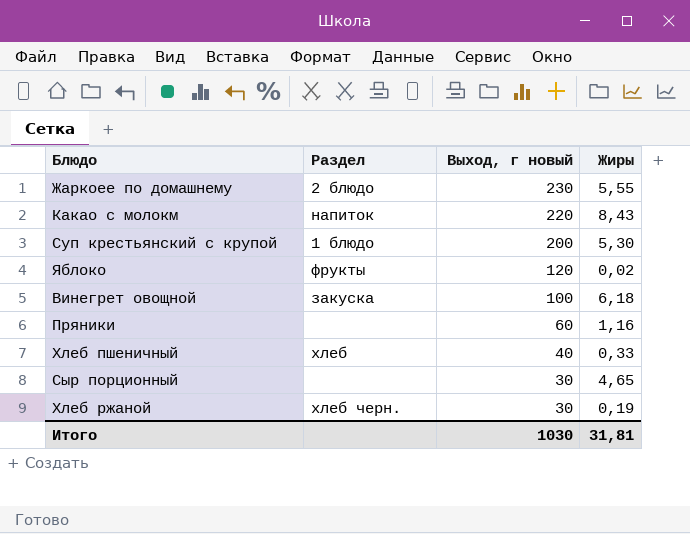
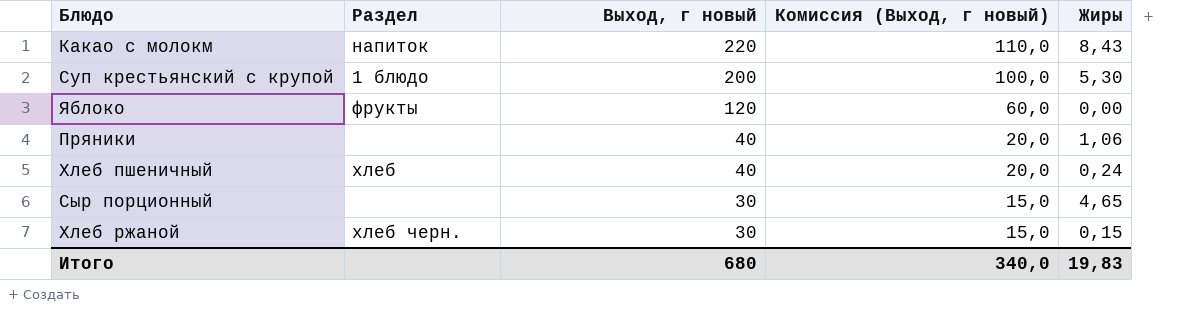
column Комиссия (Выход, г новый) | formula: none -> [Выход, г новый] * 0,5
row Жаркоее по домашнему: 2 блюдо | 230 | 5,55 -> none
row Винегрет овощной: закуска | 100 | 6,18 -> none
Яблоко | Жиры: 0,02 -> 0,00
Пряники | Выход, г новый: 60 -> 40
Пряники | Жиры: 1,16 -> 1,06
Хлеб пшеничный | Жиры: 0,33 -> 0,24
Хлеб ржаной | Жиры: 0,19 -> 0,15
Итого | Выход, г новый: 1030 -> 680
Итого | Жиры: 31,81 -> 19,83

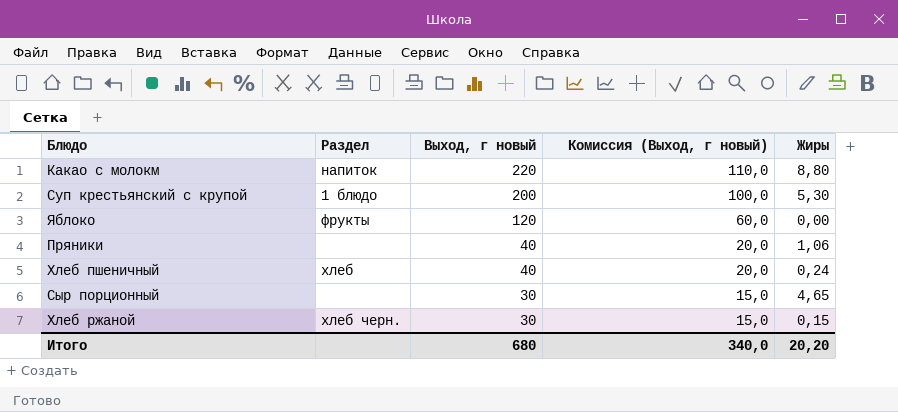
Какао с молокм | Жиры: 8,43 -> 8,80
Итого | Жиры: 19,83 -> 20,20

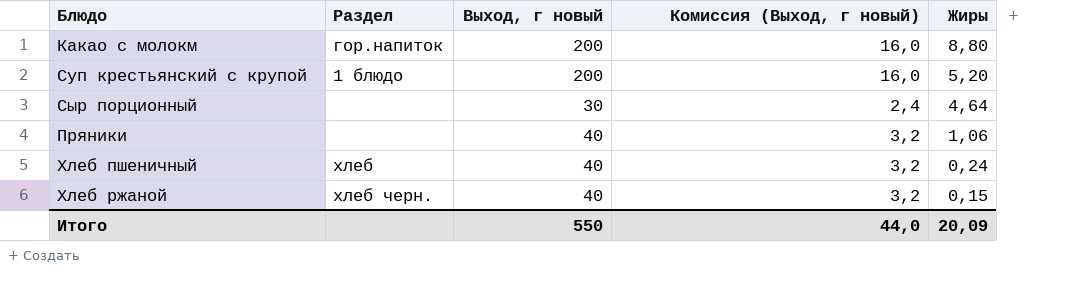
row order: Выход, г новый descending -> Жиры descending
column Комиссия (Выход, г новый) | formula: [Выход, г новый] * 0,5 -> [Выход, г новый] * 0,08
row Яблоко: фрукты | 120 | 60,0 | 0,00 -> none
Какао с молокм | Раздел: напиток -> гор.напиток
Какао с молокм | Выход, г новый: 220 -> 200
Суп крестьянский с крупой | Жиры: 5,30 -> 5,20
Сыр порционный | Жиры: 4,65 -> 4,64
Хлеб ржаной | Выход, г новый: 30 -> 40
Итого | Выход, г новый: 680 -> 550
Итого | Комиссия (Выход, г новый): 340,0 -> 44,0
Итого | Жиры: 20,20 -> 20,09

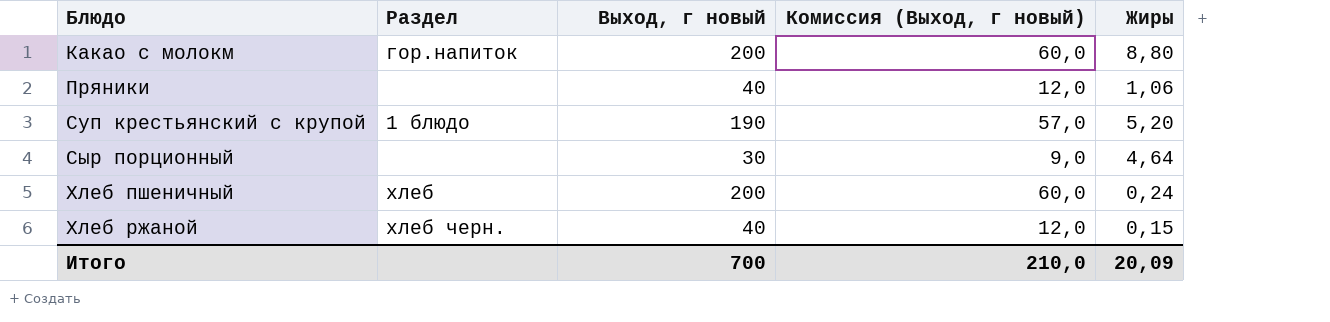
row order: Жиры descending -> Блюдо ascending
column Комиссия (Выход, г новый) | formula: [Выход, г новый] * 0,08 -> [Выход, г новый] * 0,3
Суп крестьянский с крупой | Выход, г новый: 200 -> 190
Хлеб пшеничный | Выход, г новый: 40 -> 200
Итого | Выход, г новый: 550 -> 700
Итого | Комиссия (Выход, г новый): 44,0 -> 210,0

